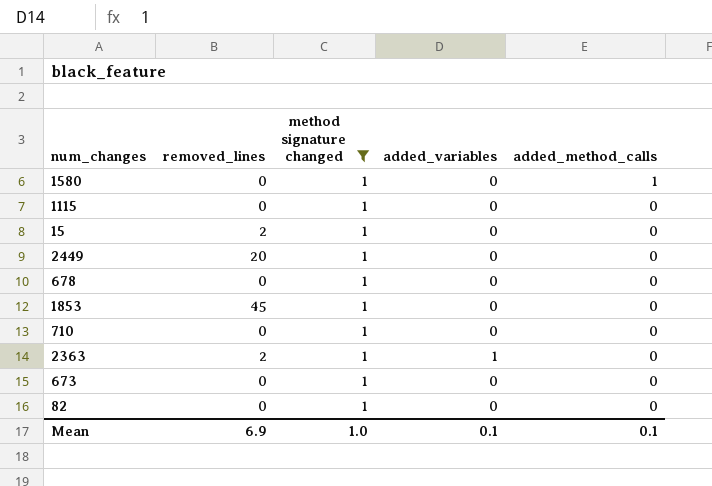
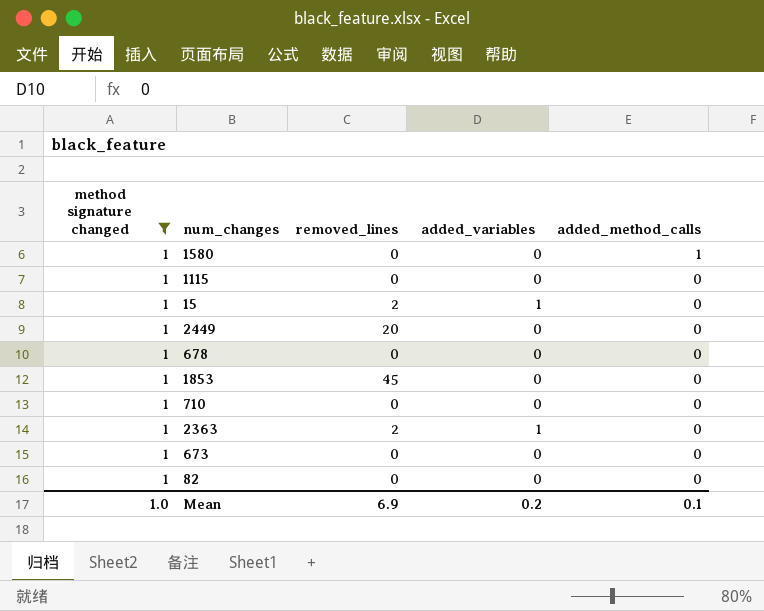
column method signature changed | position: 3 -> 1
15 | added_variables: 0 -> 1
Mean | added_variables: 0.1 -> 0.2

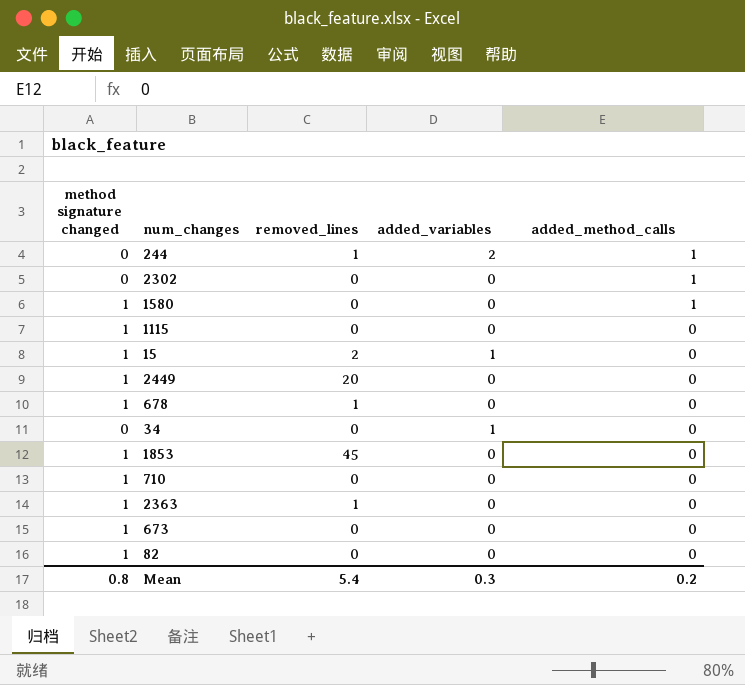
filter: method signature changed = 1 -> none
678 | removed_lines: 0 -> 1
2363 | removed_lines: 2 -> 1
2363 | added_variables: 1 -> 0
Mean | method signature changed: 1.0 -> 0.8
Mean | removed_lines: 6.9 -> 5.4
Mean | added_variables: 0.2 -> 0.3
Mean | added_method_calls: 0.1 -> 0.2

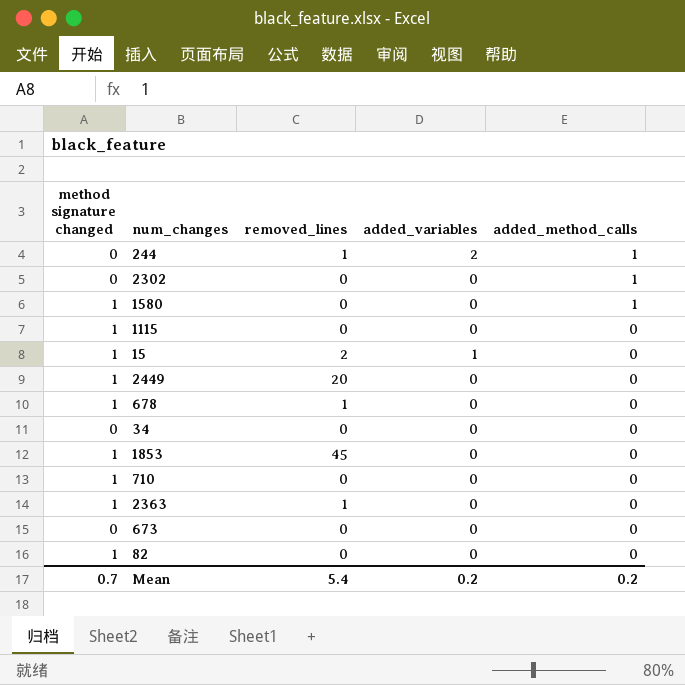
34 | added_variables: 1 -> 0
673 | method signature changed: 1 -> 0
Mean | method signature changed: 0.8 -> 0.7
Mean | added_variables: 0.3 -> 0.2

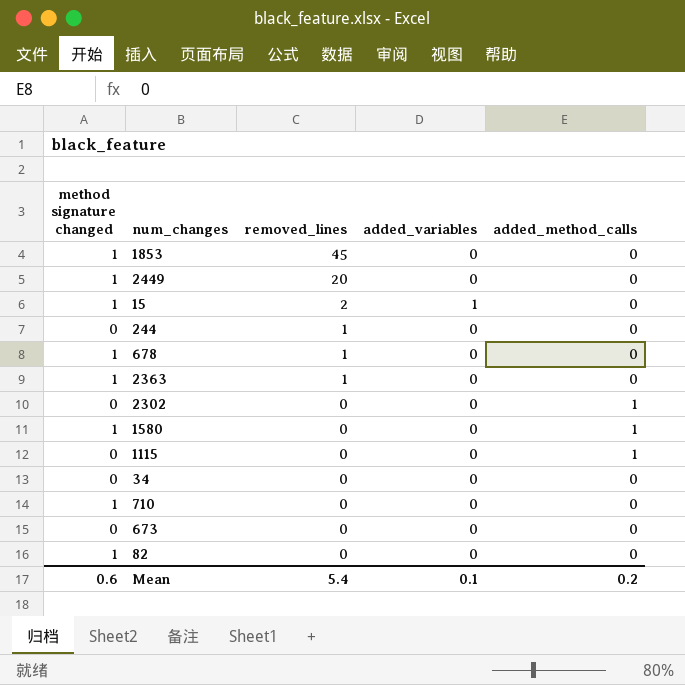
row order: added_method_calls descending -> removed_lines descending
244 | added_variables: 2 -> 0
244 | added_method_calls: 1 -> 0
1115 | method signature changed: 1 -> 0
1115 | added_method_calls: 0 -> 1
Mean | method signature changed: 0.7 -> 0.6
Mean | added_variables: 0.2 -> 0.1

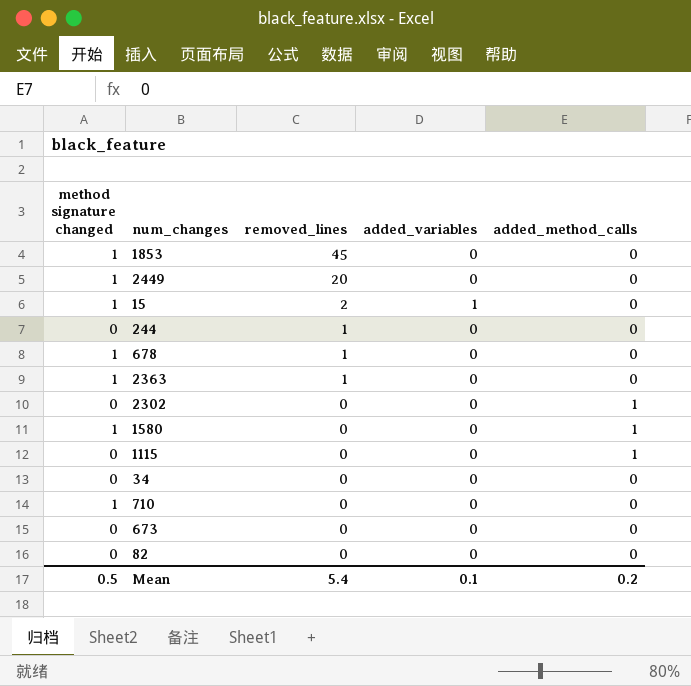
82 | method signature changed: 1 -> 0
Mean | method signature changed: 0.6 -> 0.5

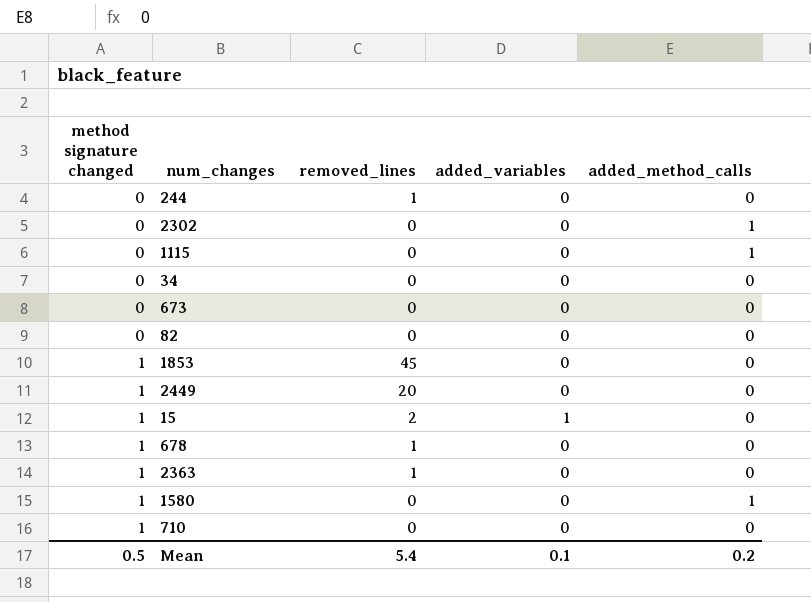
row order: removed_lines descending -> method signature changed ascending

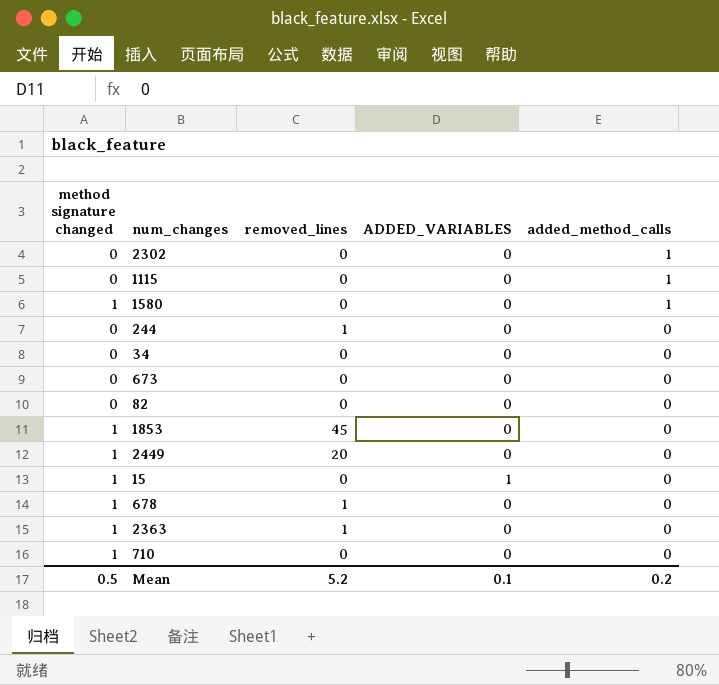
row order: method signature changed ascending -> added_method_calls descending
column name: added_variables -> ADDED_VARIABLES
15 | removed_lines: 2 -> 0
Mean | removed_lines: 5.4 -> 5.2

